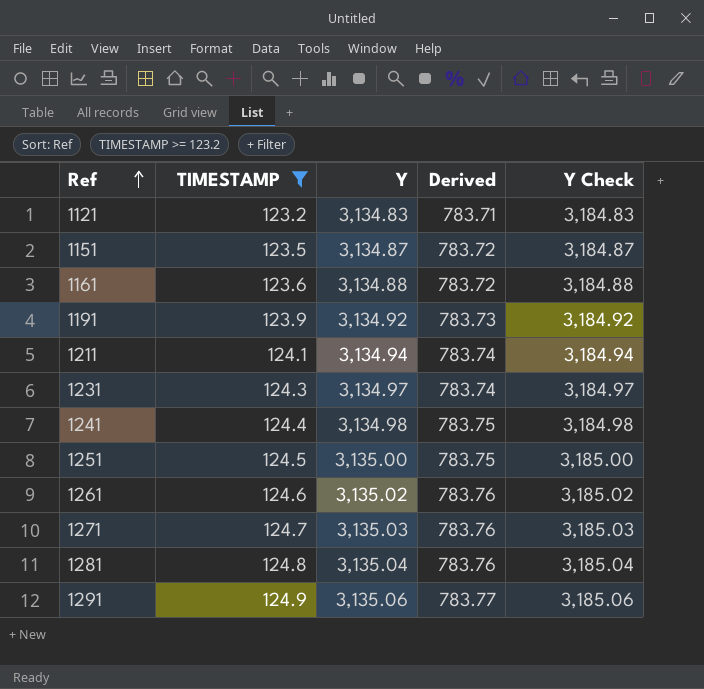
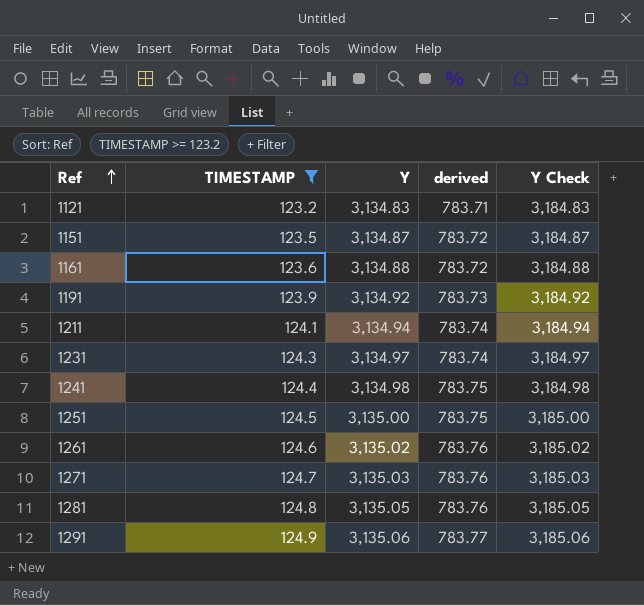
column name: Derived -> derived
1281 | Y: 3,135.04 -> 3,135.05
1281 | Y Check: 3,185.04 -> 3,185.05

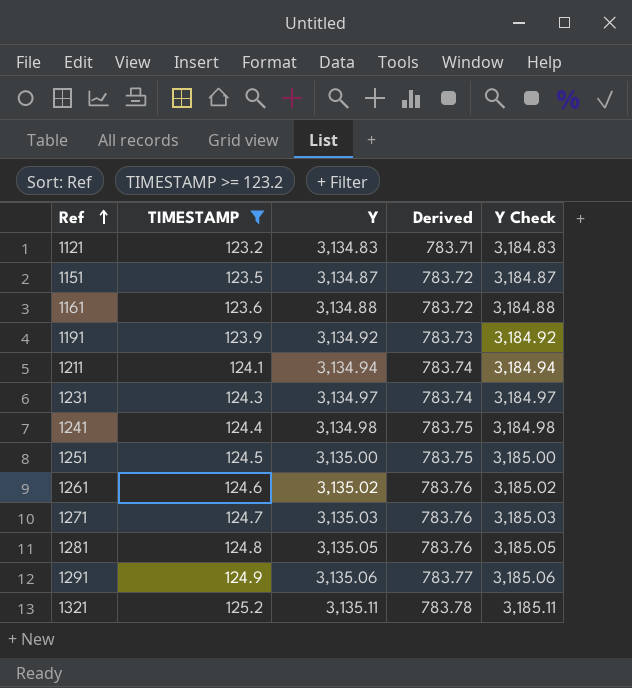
column name: derived -> Derived
row 1321: none -> 125.2 | 3,135.11 | 783.78 | 3,185.11

